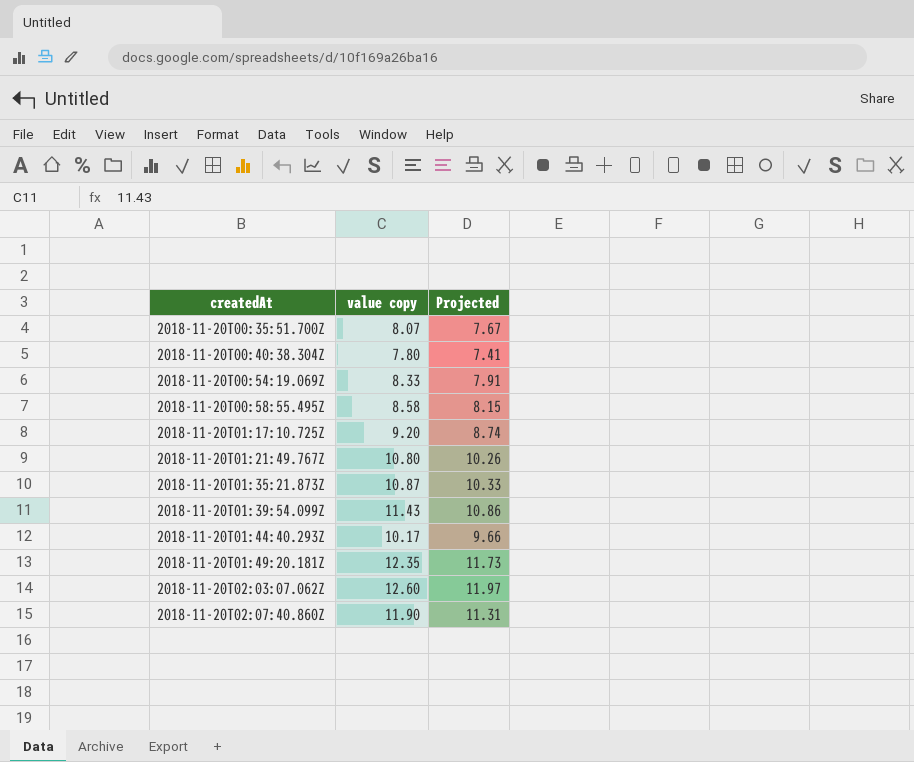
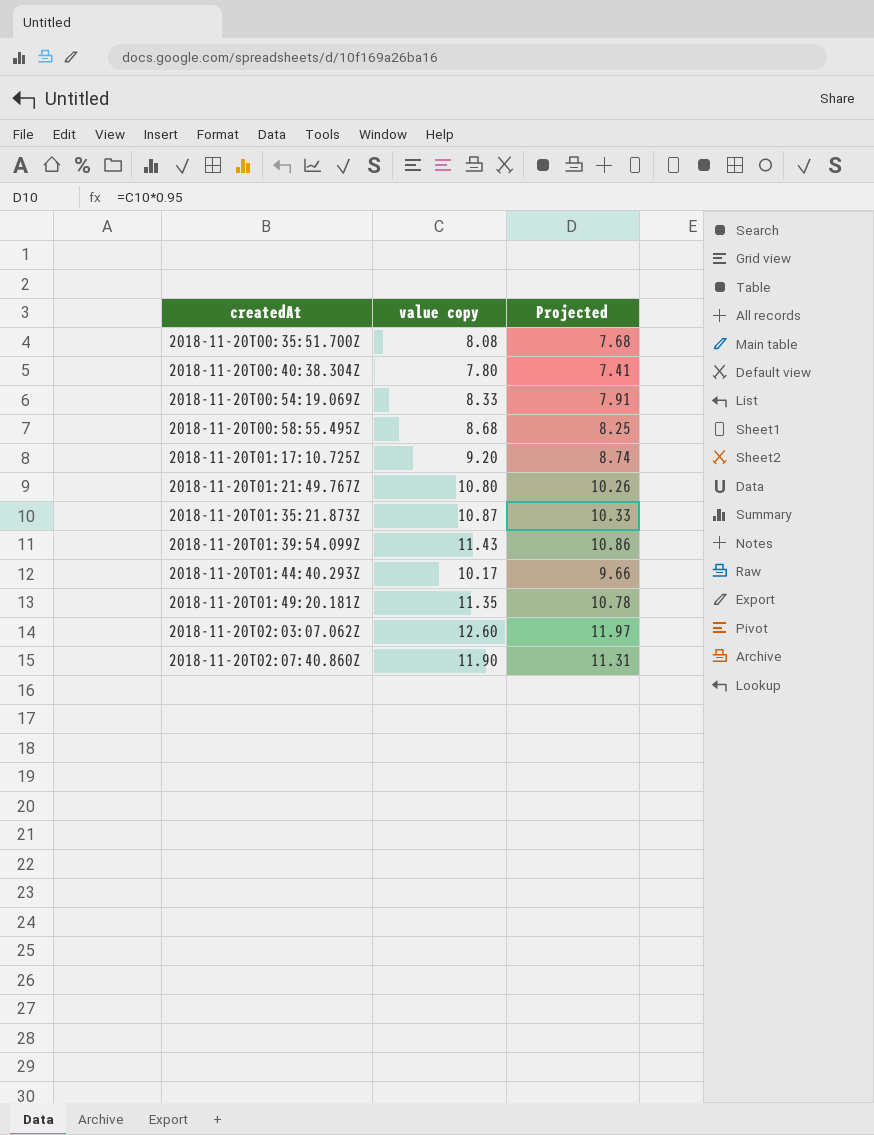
2018-11-20T00:35:51.700Z | value copy: 8.07 -> 8.08
2018-11-20T00:35:51.700Z | Projected: 7.67 -> 7.68
2018-11-20T00:58:55.495Z | value copy: 8.58 -> 8.68
2018-11-20T00:58:55.495Z | Projected: 8.15 -> 8.25
2018-11-20T01:49:20.181Z | value copy: 12.35 -> 11.35
2018-11-20T01:49:20.181Z | Projected: 11.73 -> 10.78

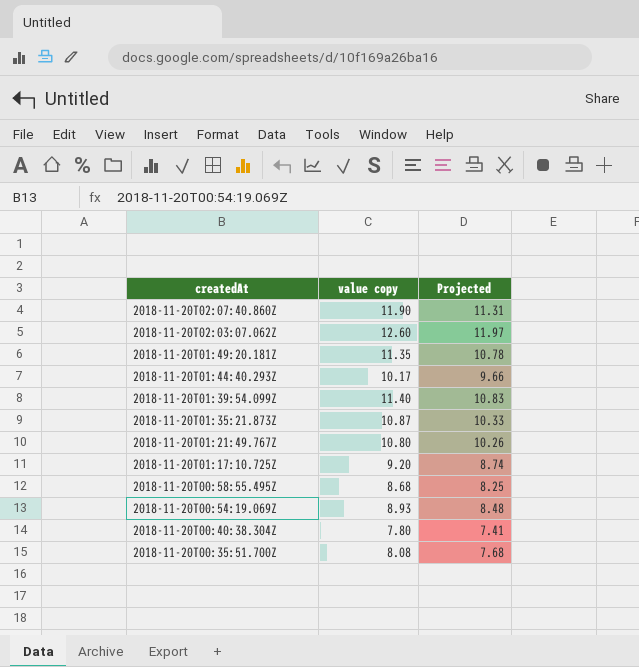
row order: createdAt ascending -> createdAt descending
2018-11-20T01:39:54.099Z | value copy: 11.43 -> 11.40
2018-11-20T01:39:54.099Z | Projected: 10.86 -> 10.83
2018-11-20T00:54:19.069Z | value copy: 8.33 -> 8.93
2018-11-20T00:54:19.069Z | Projected: 7.91 -> 8.48

